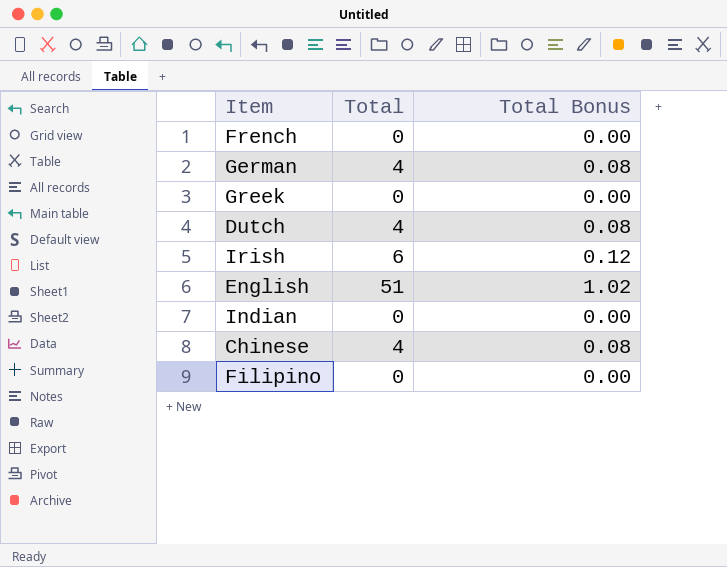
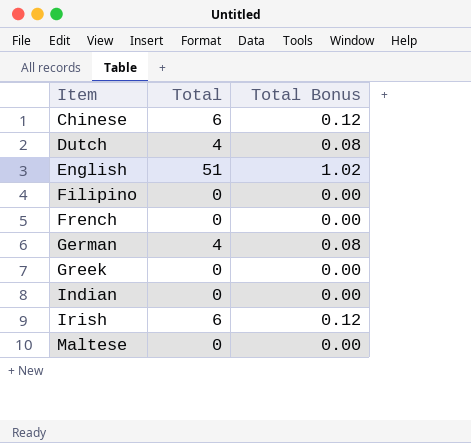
row order: none -> Item ascending
Chinese | Total: 4 -> 6
Chinese | Total Bonus: 0.08 -> 0.12
row Maltese: none -> 0 | 0.00

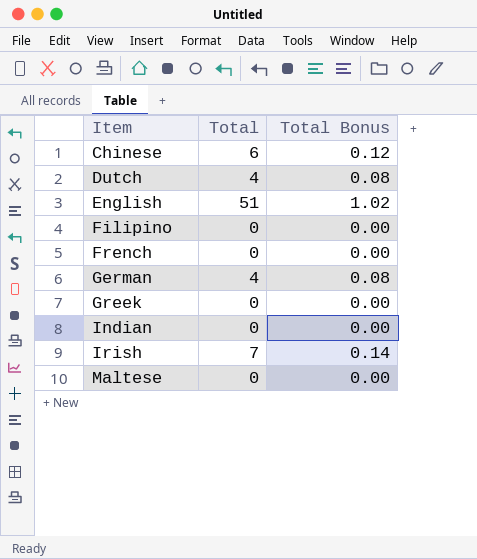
Irish | Total: 6 -> 7
Irish | Total Bonus: 0.12 -> 0.14

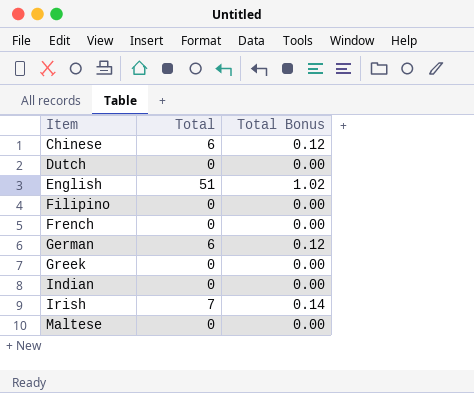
Dutch | Total: 4 -> 0
Dutch | Total Bonus: 0.08 -> 0.00
German | Total: 4 -> 6
German | Total Bonus: 0.08 -> 0.12

